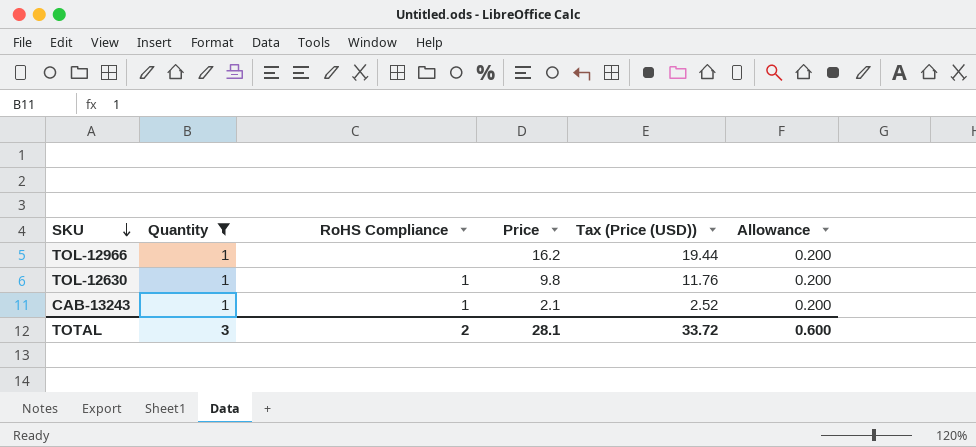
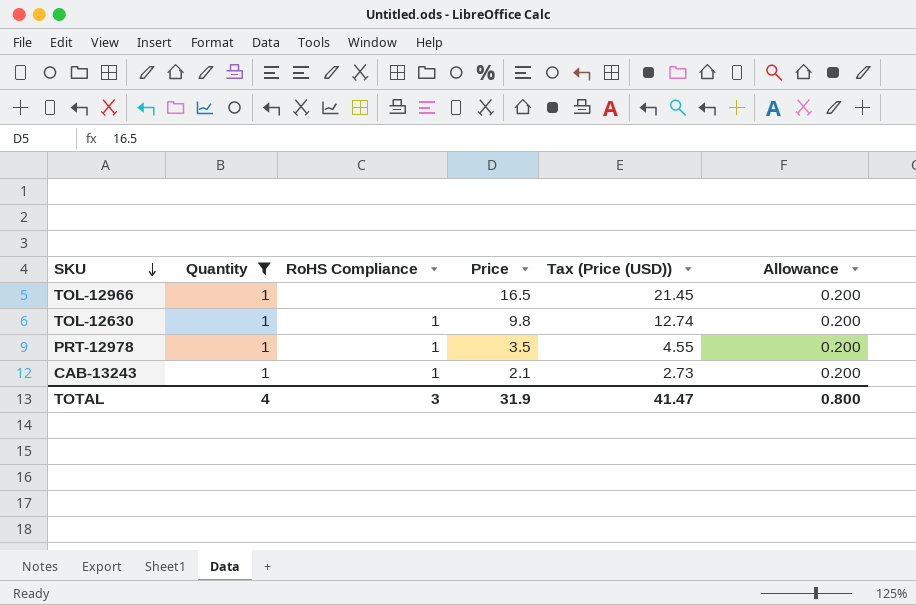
column Tax (Price (USD)) | formula: [Price] * 1.2 -> [Price] * 1.3
TOL-12966 | Price: 16.2 -> 16.5
row PRT-12978: none -> 1 | 1 | 3.5 | 4.55 | 0.200
TOTAL | Quantity: 3 -> 4
TOTAL | RoHS Compliance: 2 -> 3
TOTAL | Price: 28.1 -> 31.9
TOTAL | Tax (Price (USD)): 33.72 -> 41.47
TOTAL | Allowance: 0.600 -> 0.800

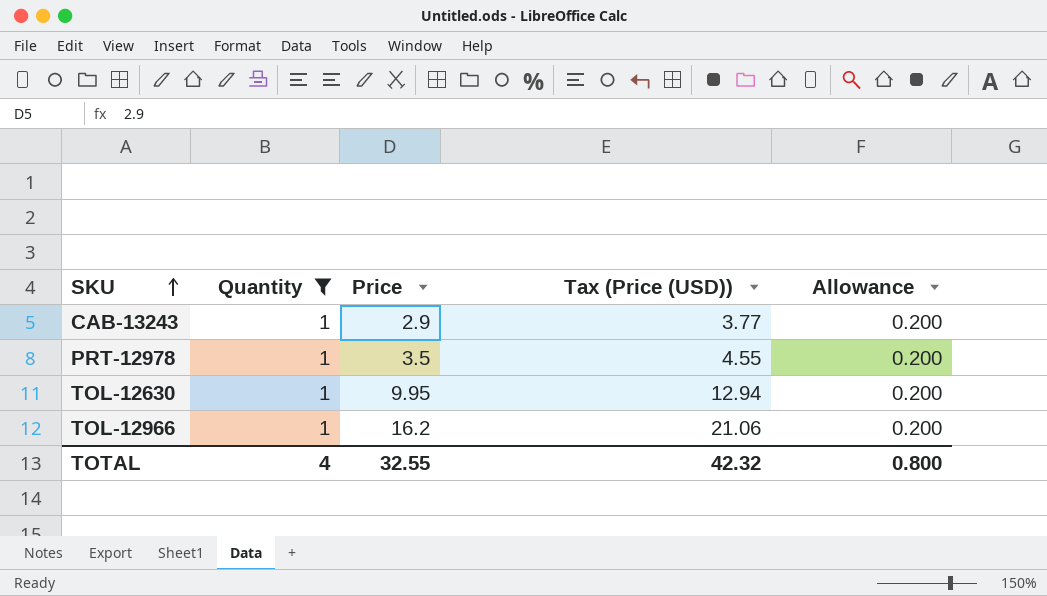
row order: SKU descending -> SKU ascending
column RoHS Compliance | position: 3 -> none
CAB-13243 | Price: 2.1 -> 2.9
CAB-13243 | Tax (Price (USD)): 2.73 -> 3.77
TOL-12630 | Price: 9.8 -> 9.95
TOL-12630 | Tax (Price (USD)): 12.74 -> 12.94
TOL-12966 | Price: 16.5 -> 16.2
TOL-12966 | Tax (Price (USD)): 21.45 -> 21.06
TOTAL | Price: 31.9 -> 32.55
TOTAL | Tax (Price (USD)): 41.47 -> 42.32

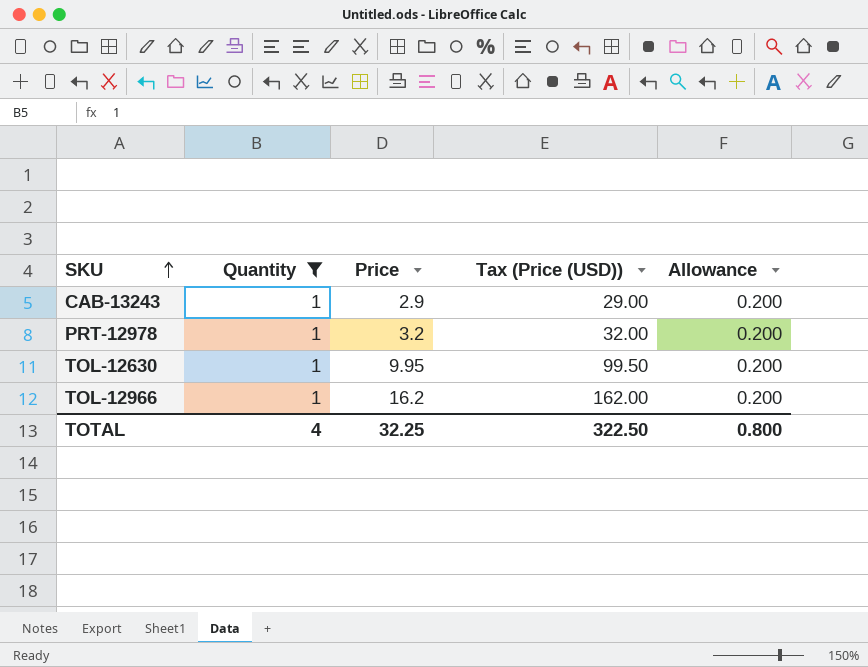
column Tax (Price (USD)) | formula: [Price] * 1.3 -> [Price] * 10
PRT-12978 | Price: 3.5 -> 3.2
TOTAL | Price: 32.55 -> 32.25
TOTAL | Tax (Price (USD)): 42.32 -> 322.50

